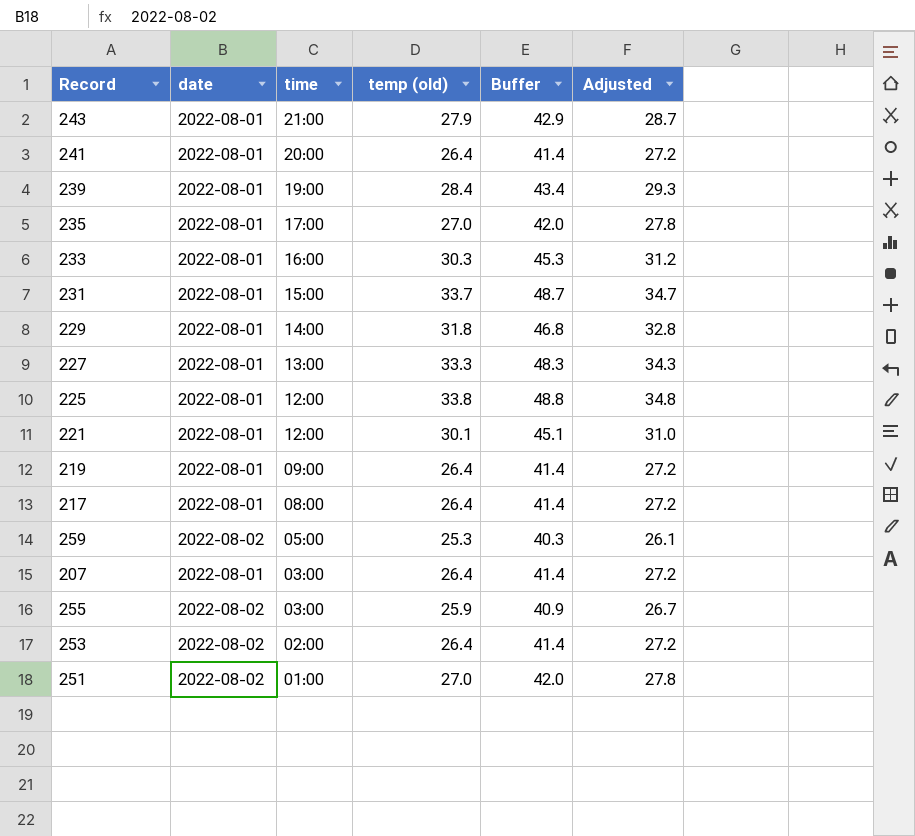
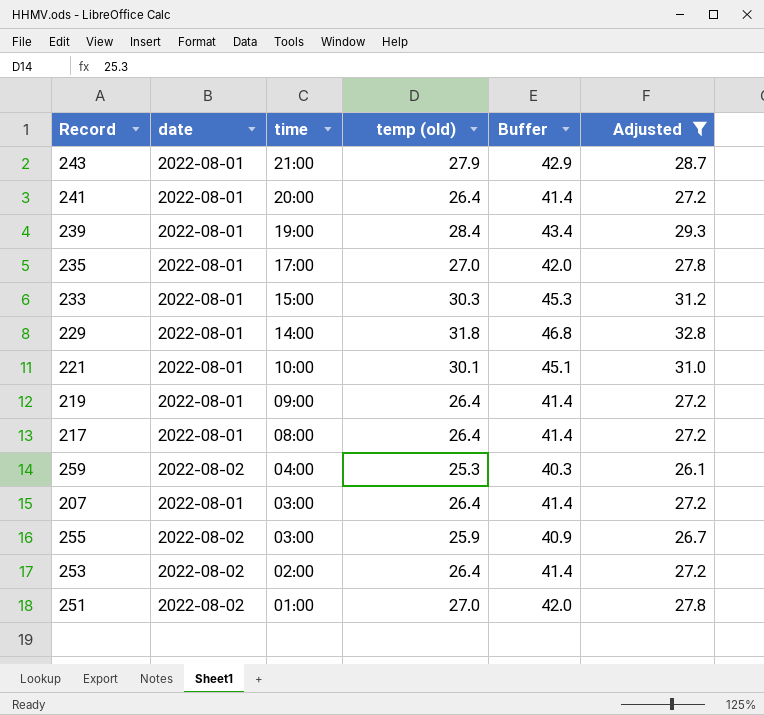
filter: none -> Adjusted <= 32.8
233 | time: 16:00 -> 15:00
221 | time: 12:00 -> 10:00
259 | time: 05:00 -> 04:00

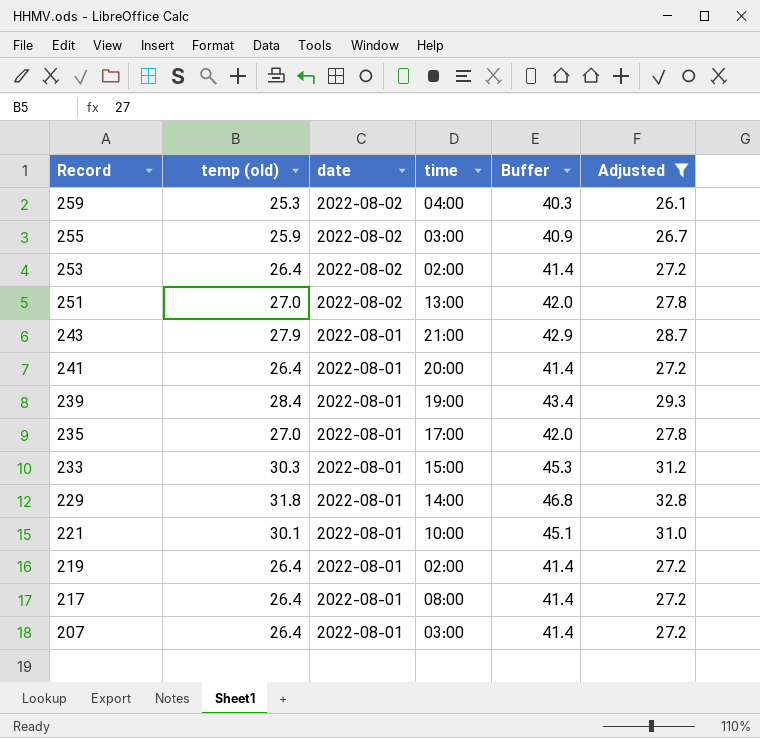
row order: time descending -> Record descending
column temp (old) | position: 4 -> 2
251 | time: 01:00 -> 13:00
219 | time: 09:00 -> 02:00

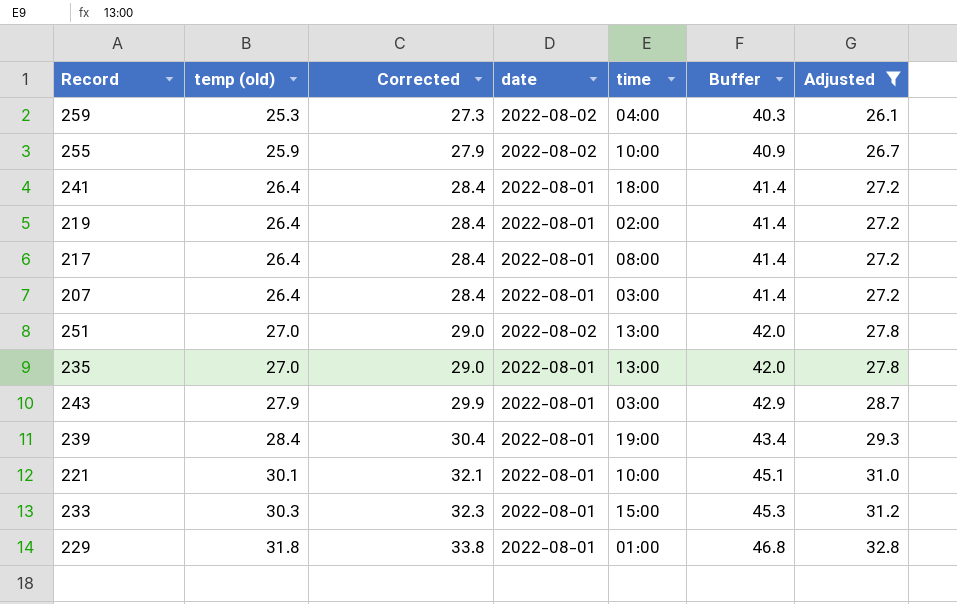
row order: Record descending -> temp (old) ascending
column Corrected | formula: none -> [temp (old)] + 2
row 253: 26.4 | 2022-08-02 | 02:00 | 41.4 | 27.2 -> none
255 | time: 03:00 -> 10:00
241 | time: 20:00 -> 18:00
235 | time: 17:00 -> 13:00
243 | time: 21:00 -> 03:00
229 | time: 14:00 -> 01:00

